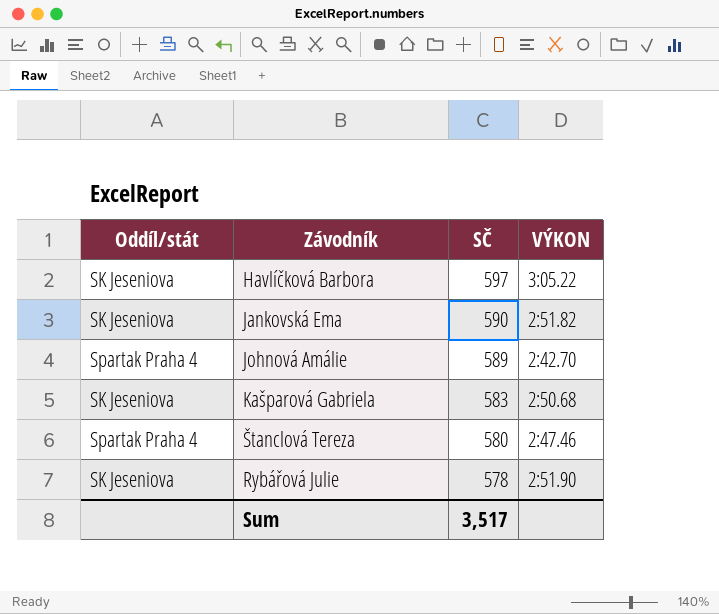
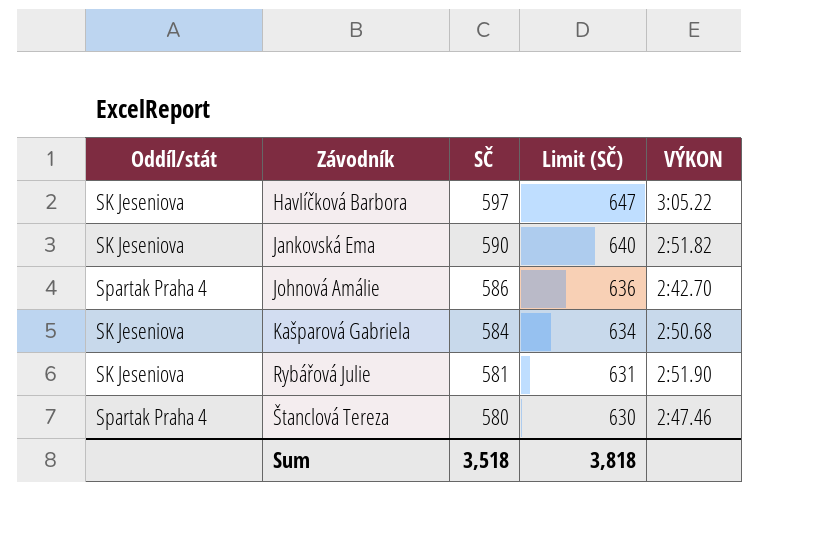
row order: SČ descending -> Závodník ascending
column Limit (SČ) | formula: none -> [SČ] + 50
Johnová Amálie | SČ: 589 -> 586
Kašparová Gabriela | SČ: 583 -> 584
Rybářová Julie | SČ: 578 -> 581
Sum | SČ: 3,517 -> 3,518

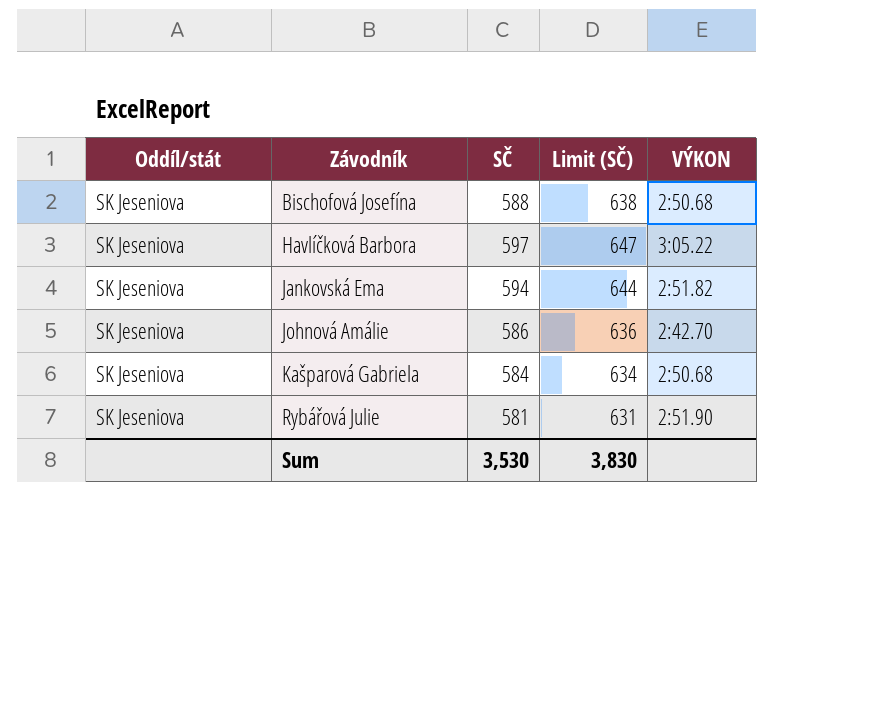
row Štanclová Tereza: Spartak Praha 4 | 580 | 630 | 2:47.46 -> none
row Bischofová Josefína: none -> SK Jeseniova | 588 | 638 | 2:50.68
Jankovská Ema | SČ: 590 -> 594
Jankovská Ema | Limit (SČ): 640 -> 644
Johnová Amálie | Oddíl/stát: Spartak Praha 4 -> SK Jeseniova
Sum | SČ: 3,518 -> 3,530
Sum | Limit (SČ): 3,818 -> 3,830

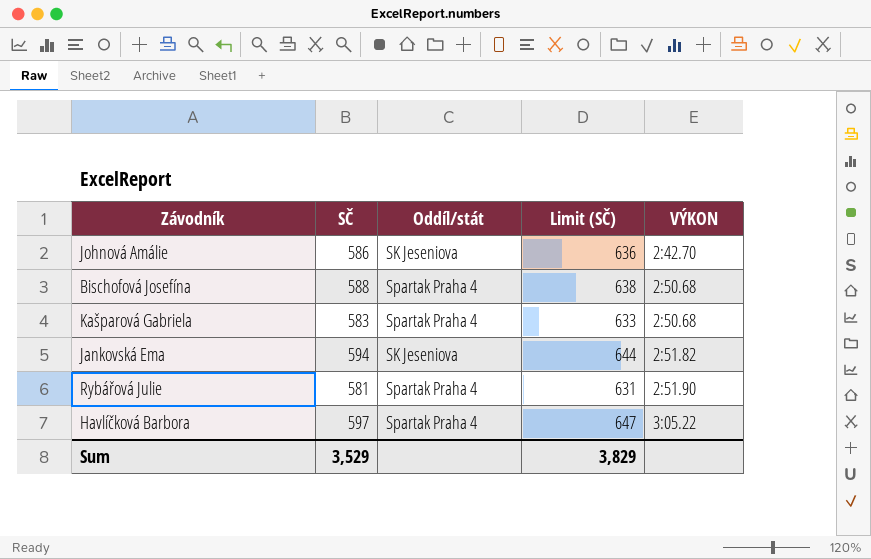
row order: Závodník ascending -> VÝKON ascending
column Oddíl/stát | position: 1 -> 3
Bischofová Josefína | Oddíl/stát: SK Jeseniova -> Spartak Praha 4
Kašparová Gabriela | SČ: 584 -> 583
Kašparová Gabriela | Oddíl/stát: SK Jeseniova -> Spartak Praha 4
Kašparová Gabriela | Limit (SČ): 634 -> 633
Rybářová Julie | Oddíl/stát: SK Jeseniova -> Spartak Praha 4
Havlíčková Barbora | Oddíl/stát: SK Jeseniova -> Spartak Praha 4
Sum | SČ: 3,530 -> 3,529
Sum | Limit (SČ): 3,830 -> 3,829

